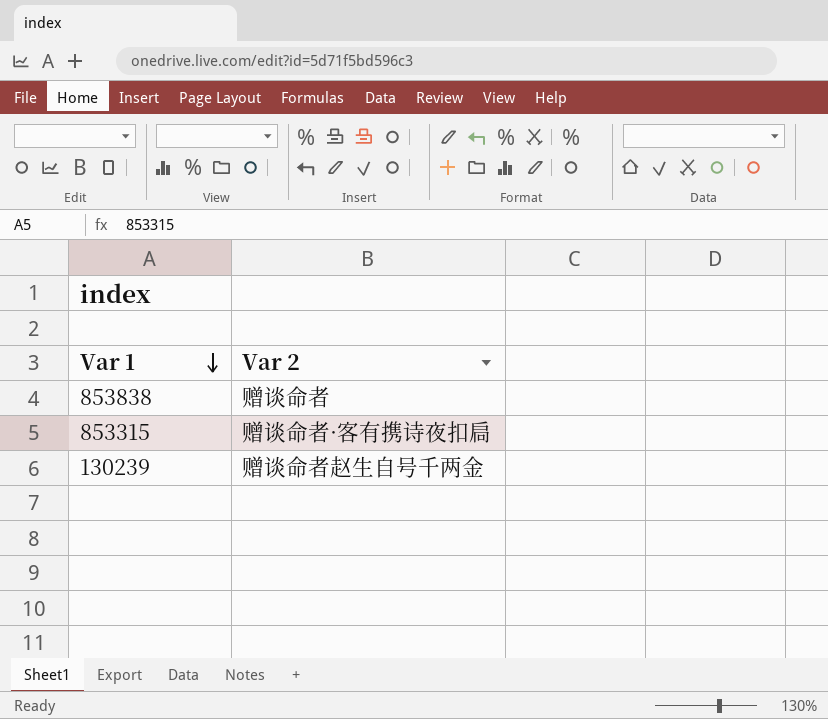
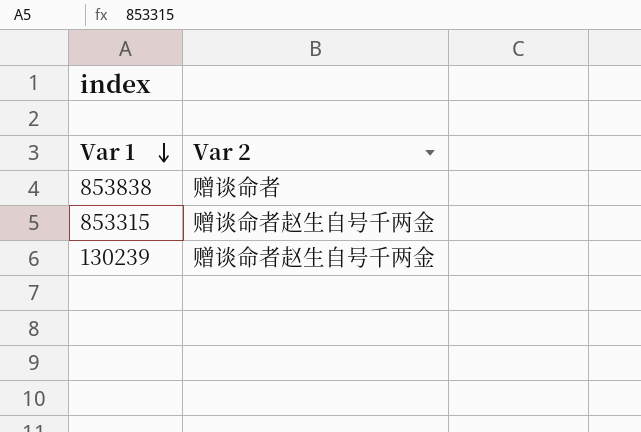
853315 | Var 2: 赠谈命者·客有携诗夜扣扃 -> 赠谈命者赵生自号千两金

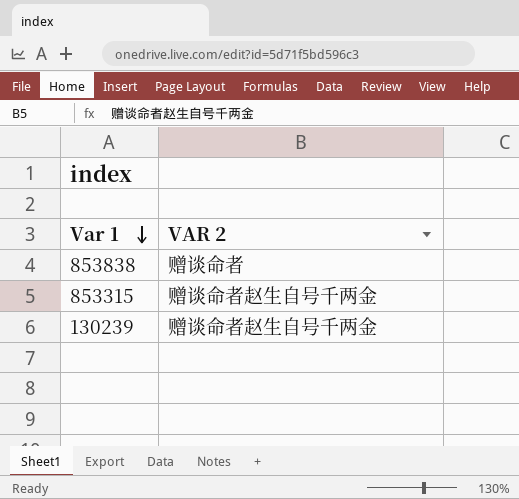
column name: Var 2 -> VAR 2

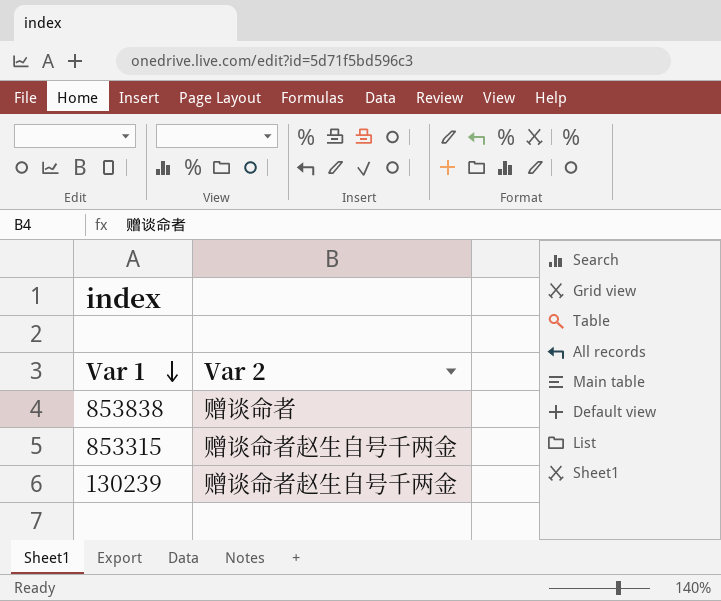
column name: VAR 2 -> Var 2

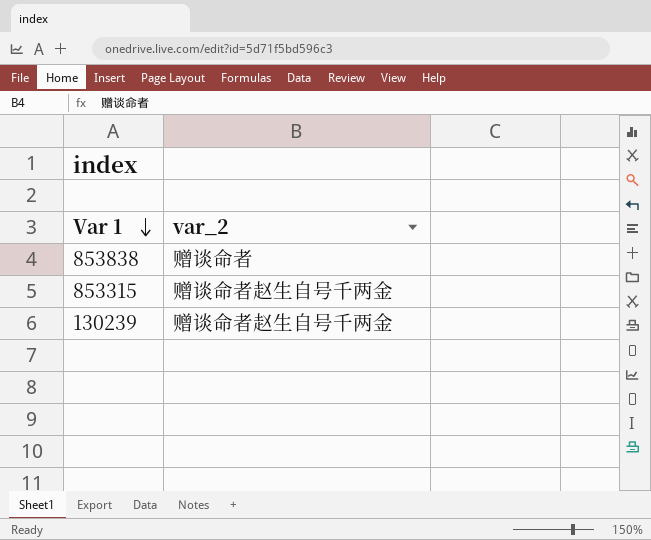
column name: Var 2 -> var_2

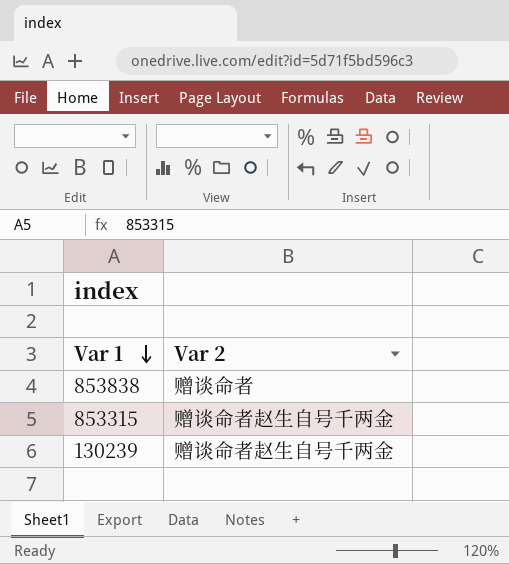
column name: var_2 -> Var 2

